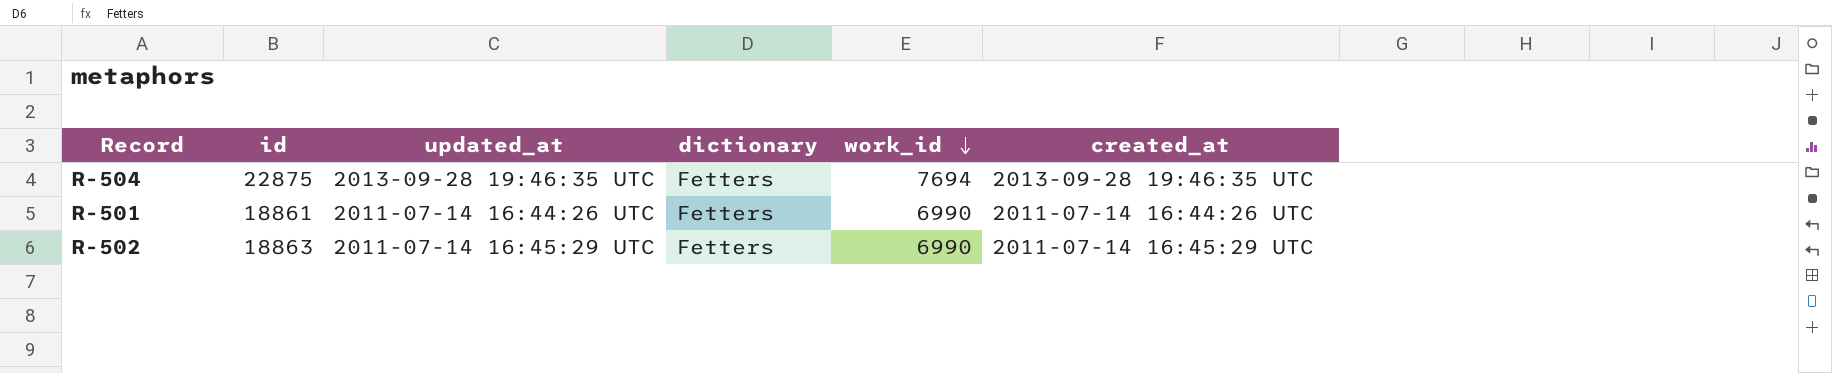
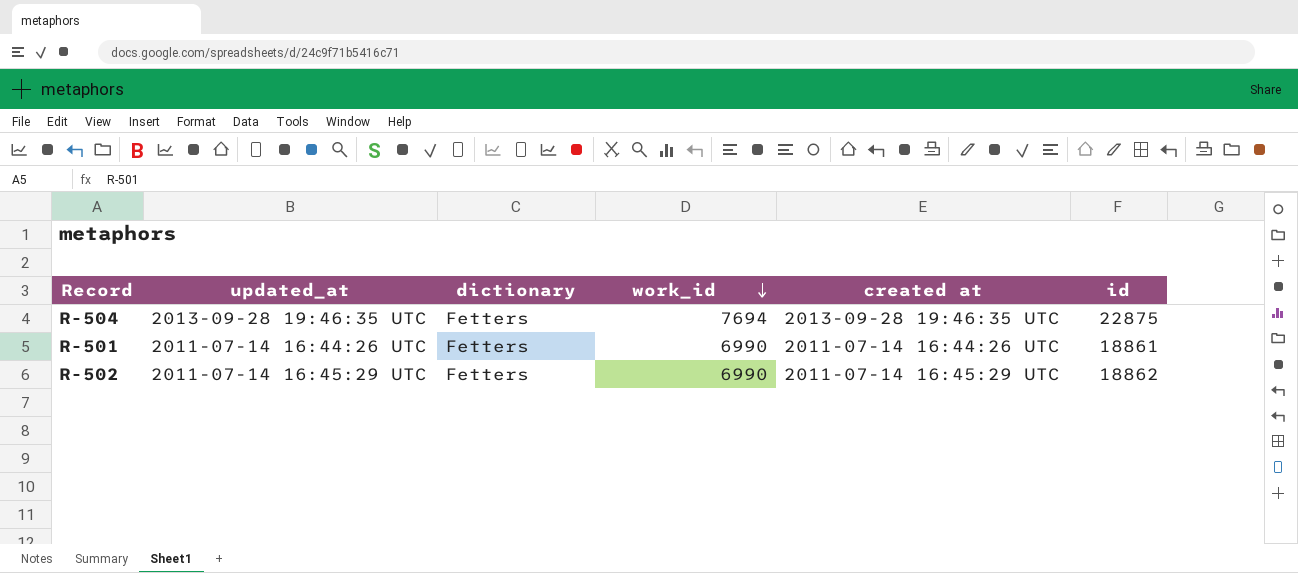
column name: created_at -> created at
column id | position: 2 -> 6
R-502 | id: 18863 -> 18862

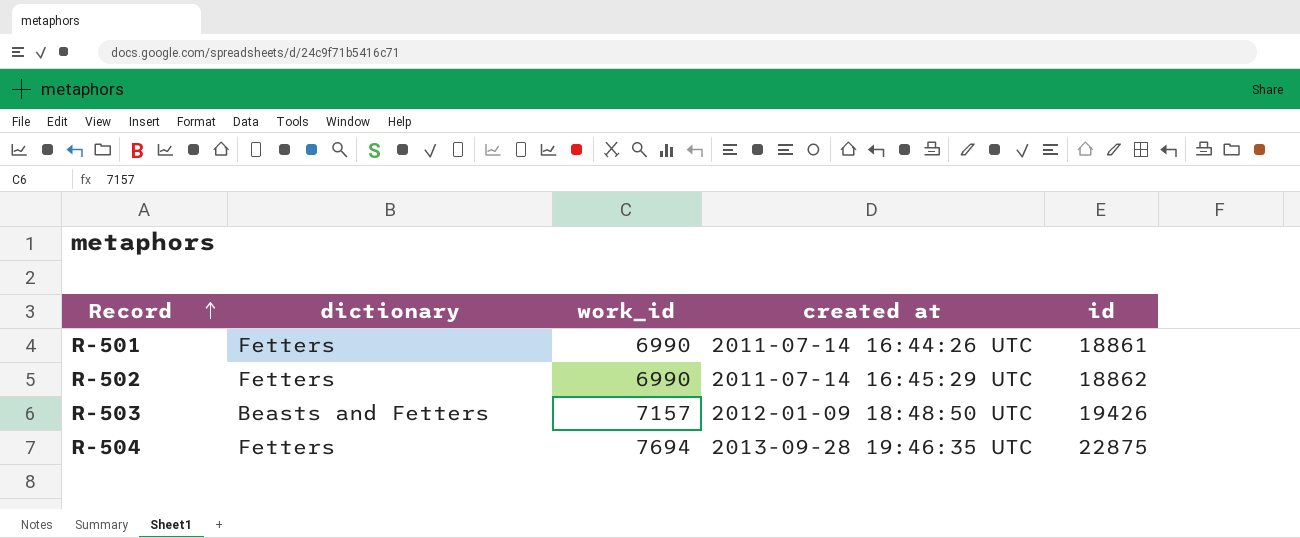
row order: work_id descending -> Record ascending
column updated_at | position: 2 -> none
row R-503: none -> Beasts and Fetters | 7157 | 2012-01-09 18:48:50 UTC | 19426

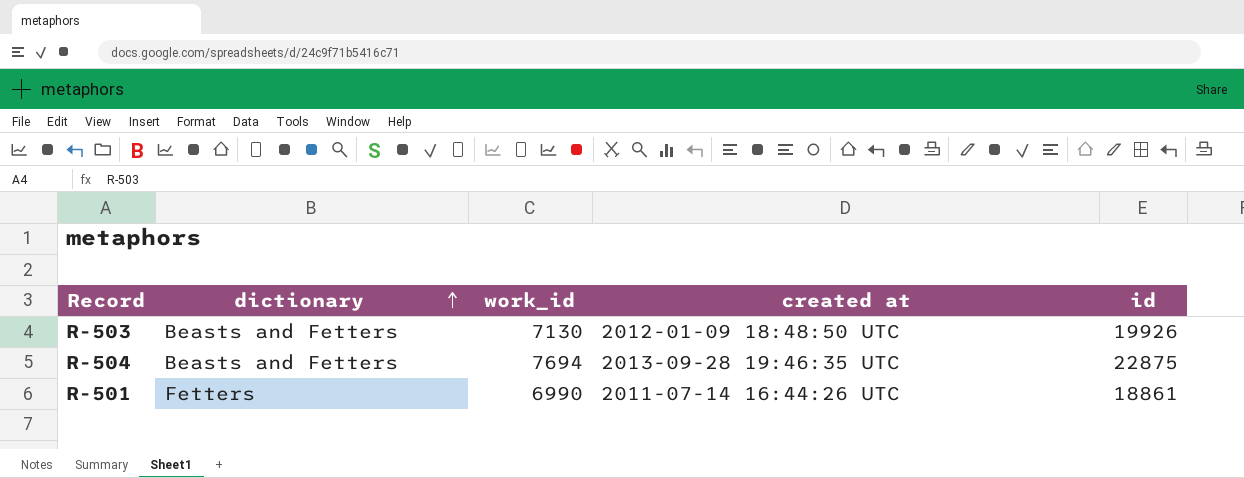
row order: Record ascending -> dictionary ascending
row R-502: Fetters | 6990 | 2011-07-14 16:45:29 UTC | 18862 -> none
R-503 | work_id: 7157 -> 7130
R-503 | id: 19426 -> 19926
R-504 | dictionary: Fetters -> Beasts and Fetters

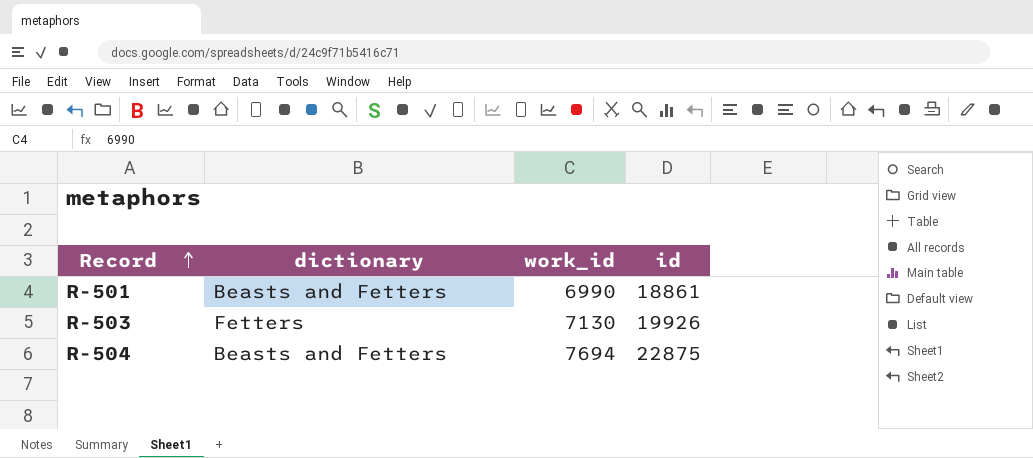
row order: dictionary ascending -> Record ascending
column created at | position: 4 -> none
R-501 | dictionary: Fetters -> Beasts and Fetters
R-503 | dictionary: Beasts and Fetters -> Fetters

